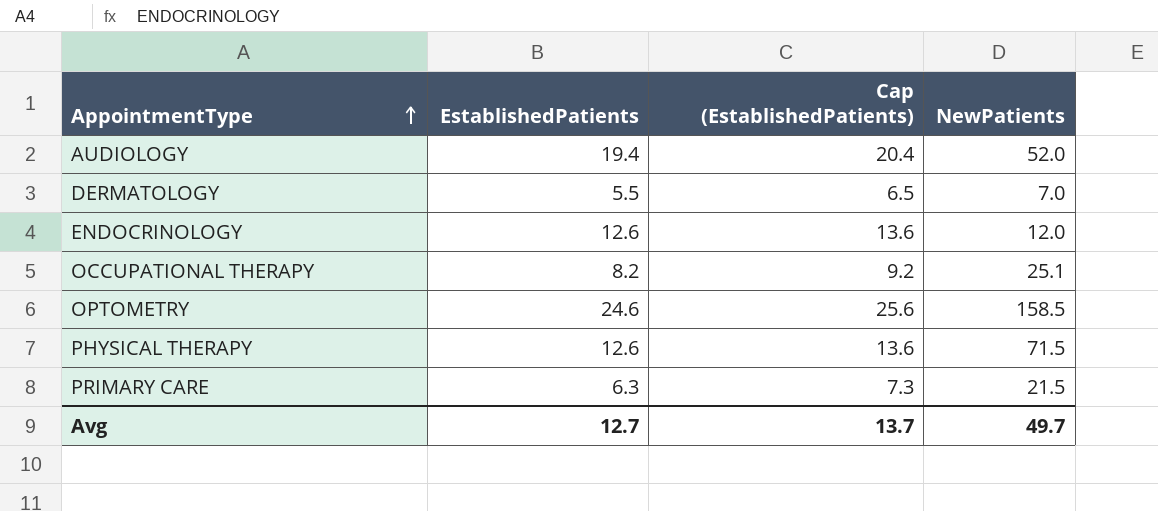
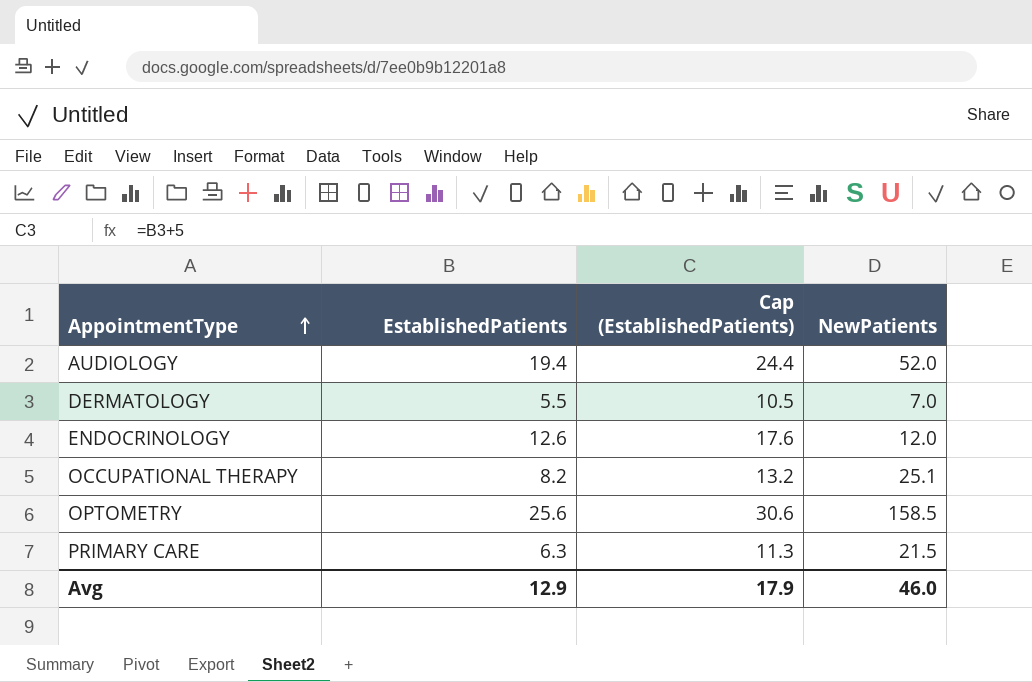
column Cap (EstablishedPatients) | formula: [EstablishedPatients] + 1 -> [EstablishedPatients] + 5
row PHYSICAL THERAPY: 12.6 | 13.6 | 71.5 -> none
OPTOMETRY | EstablishedPatients: 24.6 -> 25.6
Avg | EstablishedPatients: 12.7 -> 12.9
Avg | Cap (EstablishedPatients): 13.7 -> 17.9
Avg | NewPatients: 49.7 -> 46.0

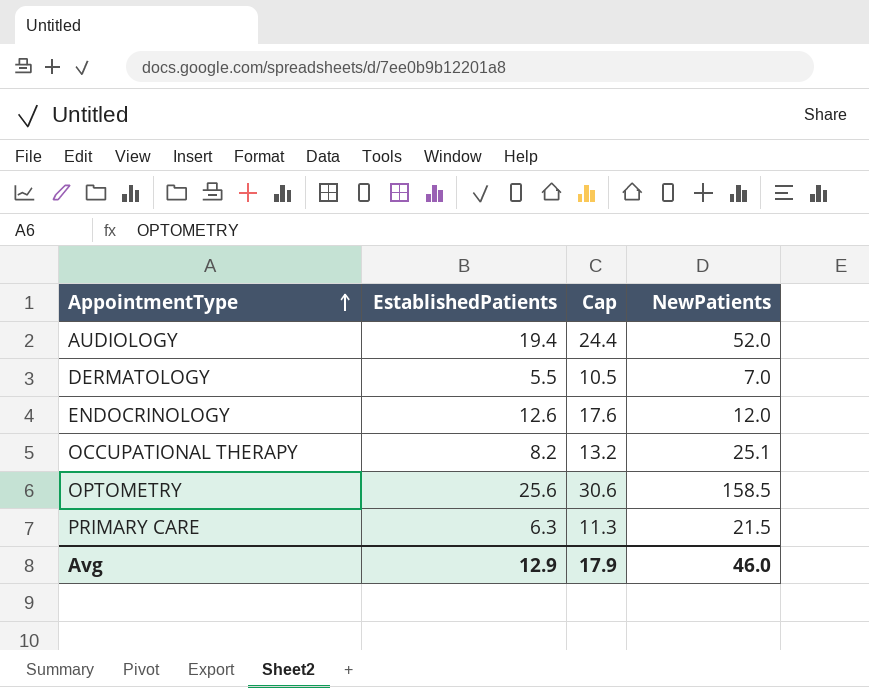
column name: Cap (EstablishedPatients) -> Cap

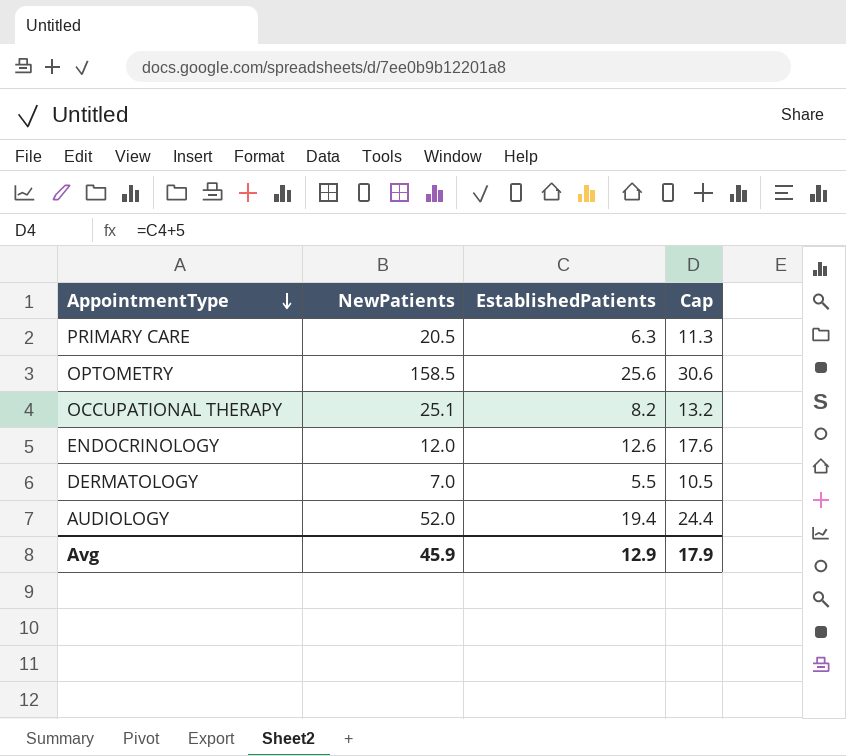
row order: AppointmentType ascending -> AppointmentType descending
column NewPatients | position: 4 -> 2
PRIMARY CARE | NewPatients: 21.5 -> 20.5
Avg | NewPatients: 46.0 -> 45.9

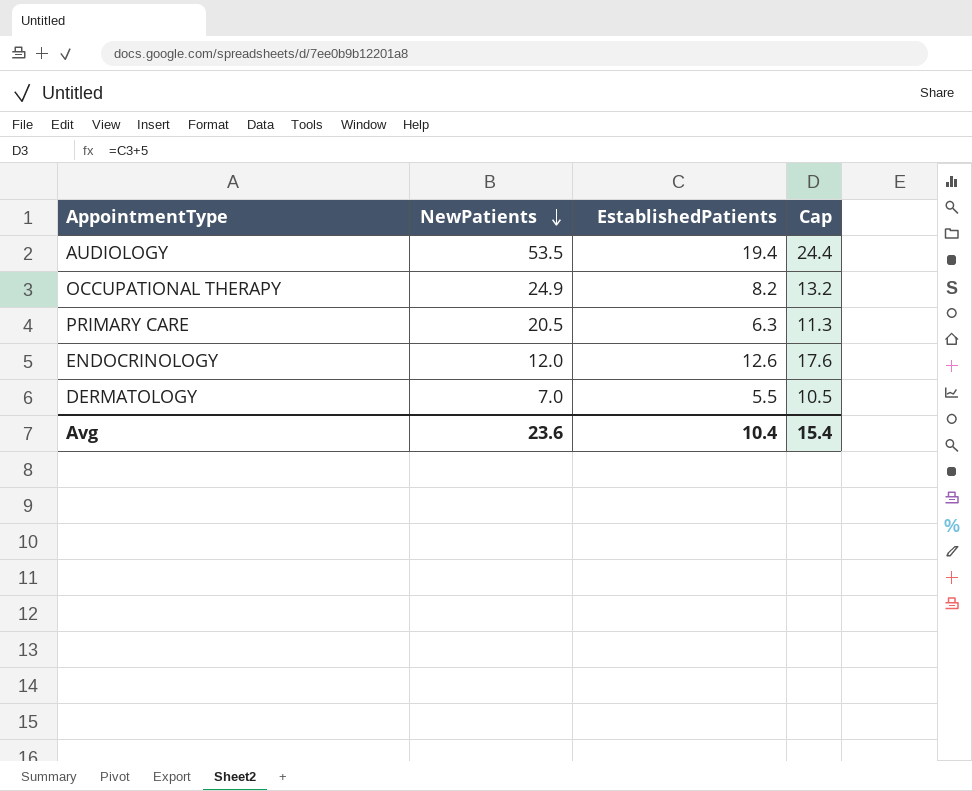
row order: AppointmentType descending -> NewPatients descending
row OPTOMETRY: 158.5 | 25.6 | 30.6 -> none
AUDIOLOGY | NewPatients: 52.0 -> 53.5
OCCUPATIONAL THERAPY | NewPatients: 25.1 -> 24.9
Avg | NewPatients: 45.9 -> 23.6
Avg | EstablishedPatients: 12.9 -> 10.4
Avg | Cap: 17.9 -> 15.4

